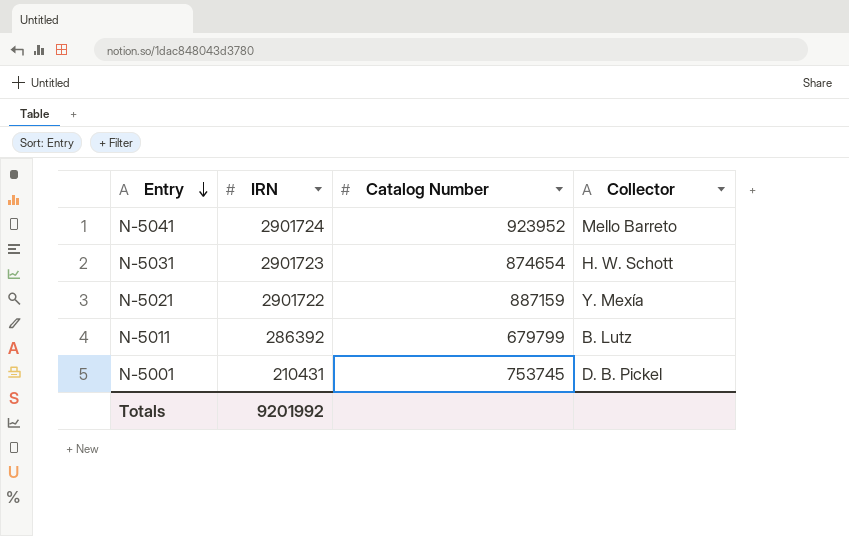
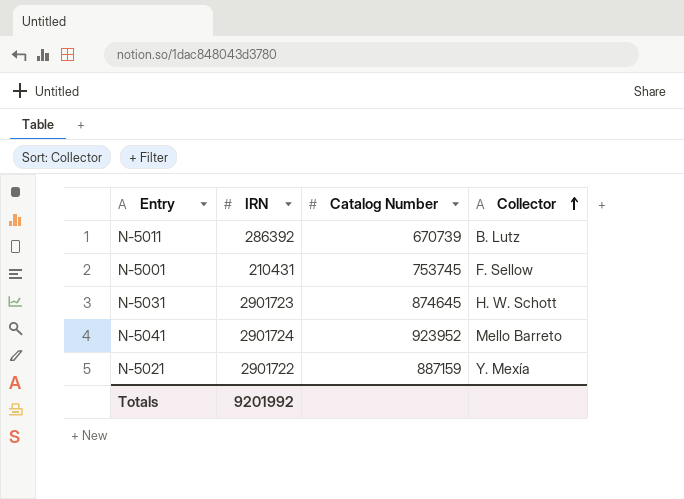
row order: Entry descending -> Collector ascending
N-5011 | Catalog Number: 679799 -> 670739
N-5001 | Collector: D. B. Pickel -> F. Sellow
N-5031 | Catalog Number: 874654 -> 874645

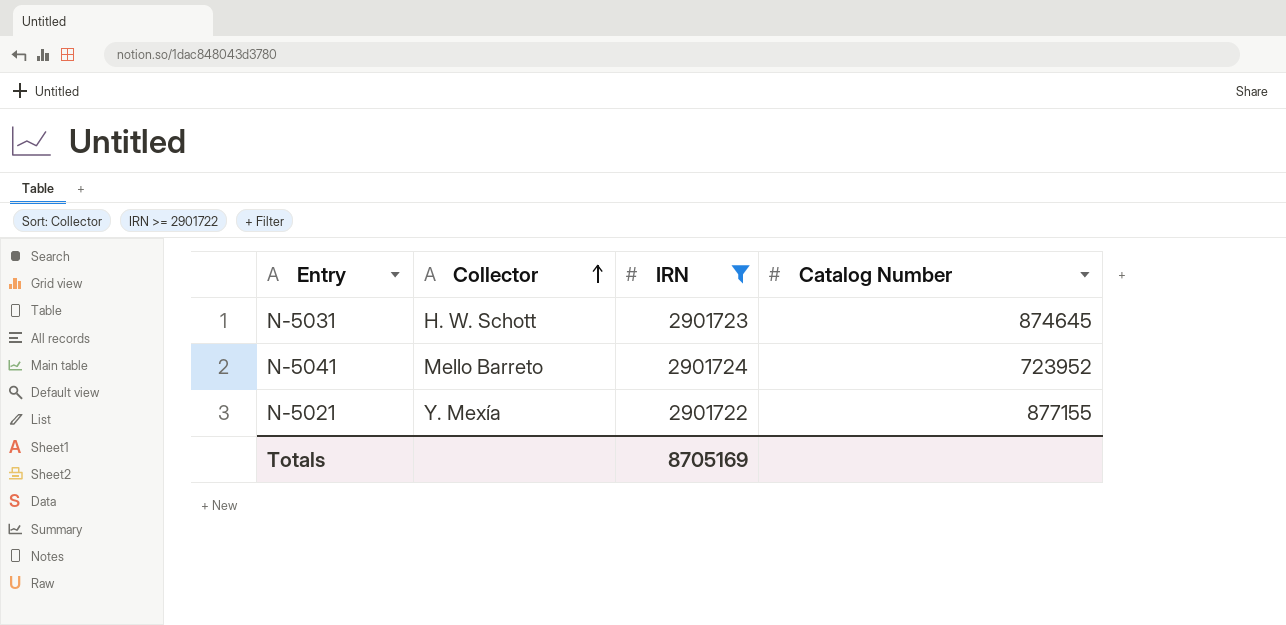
filter: none -> IRN >= 2901722
column Collector | position: 4 -> 2
N-5041 | Catalog Number: 923952 -> 723952
N-5021 | Catalog Number: 887159 -> 877155
Totals | IRN: 9201992 -> 8705169

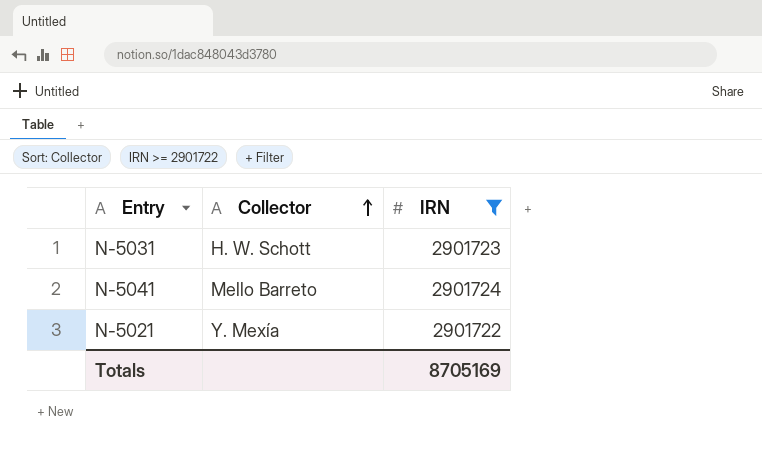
column Catalog Number | position: 4 -> none

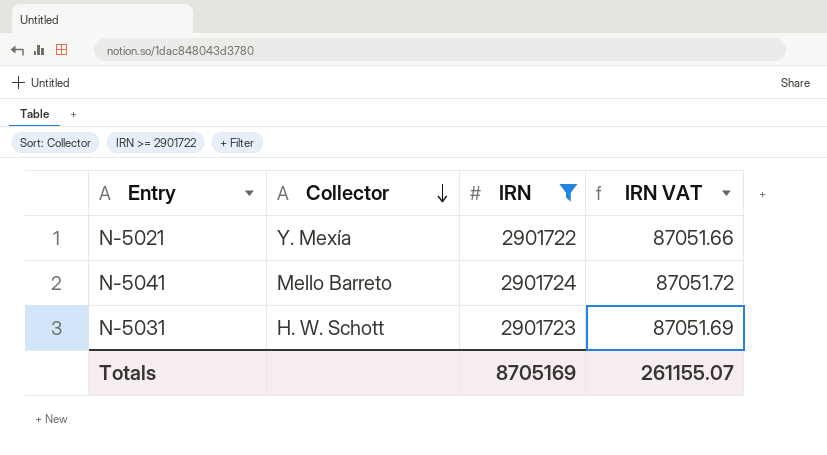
row order: Collector ascending -> Collector descending
column IRN VAT | formula: none -> [IRN] * 0.03

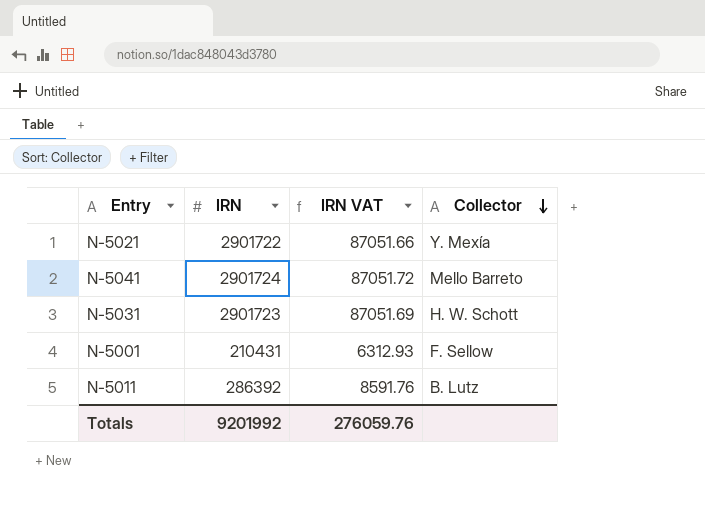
filter: IRN >= 2901722 -> none
column Collector | position: 2 -> 4
Totals | IRN: 8705169 -> 9201992
Totals | IRN VAT: 261155.07 -> 276059.76

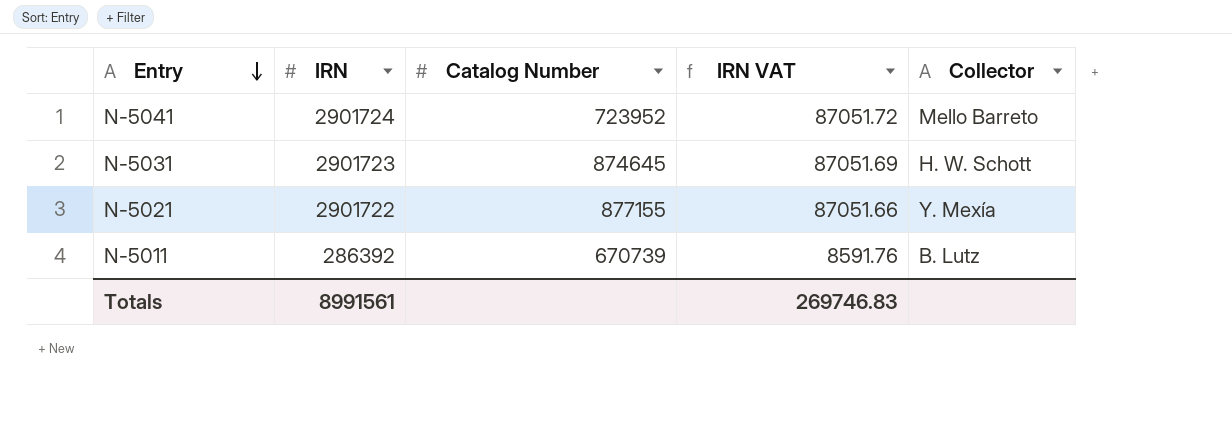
row order: Collector descending -> Entry descending
column Catalog Number | position: none -> 3
row N-5001: 210431 | 6312.93 | F. Sellow -> none
Totals | IRN: 9201992 -> 8991561
Totals | IRN VAT: 276059.76 -> 269746.83

